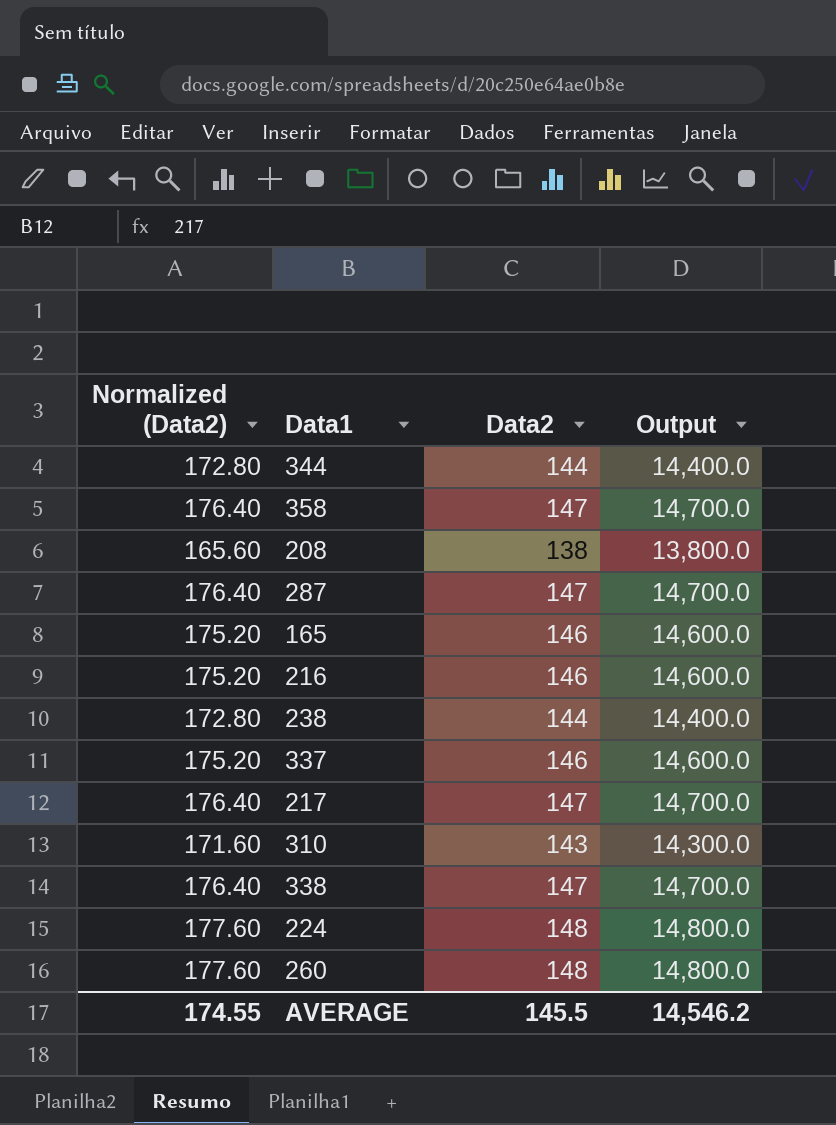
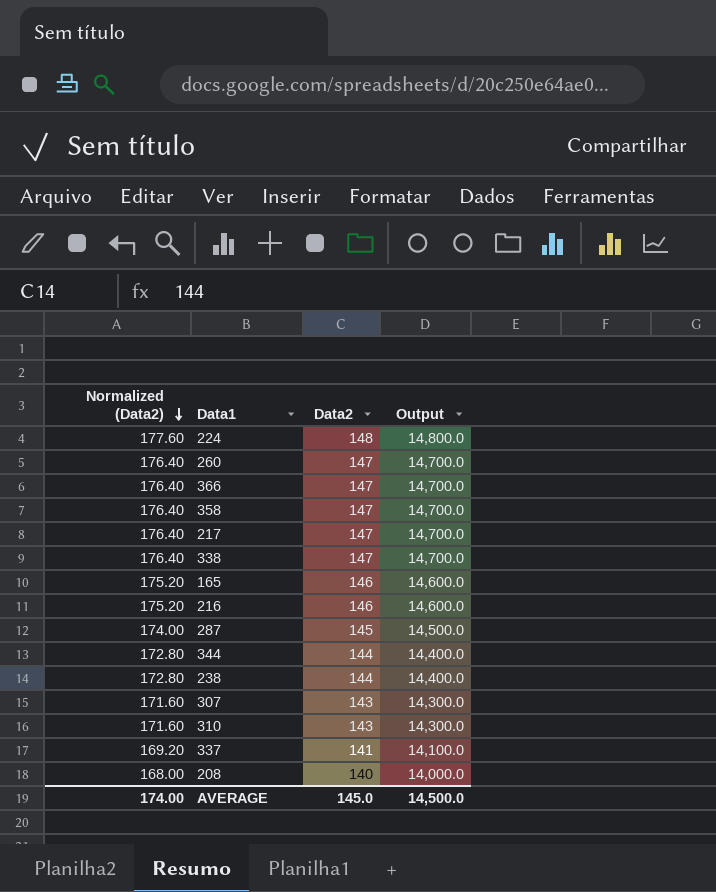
row order: none -> Normalized (Data2) descending
260 | Normalized (Data2): 177.60 -> 176.40
260 | Data2: 148 -> 147
260 | Output: 14,800.0 -> 14,700.0
row 366: none -> 176.40 | 147 | 14,700.0
287 | Normalized (Data2): 176.40 -> 174.00
287 | Data2: 147 -> 145
287 | Output: 14,700.0 -> 14,500.0
row 307: none -> 171.60 | 143 | 14,300.0
337 | Normalized (Data2): 175.20 -> 169.20
337 | Data2: 146 -> 141
337 | Output: 14,600.0 -> 14,100.0
208 | Normalized (Data2): 165.60 -> 168.00
208 | Data2: 138 -> 140
208 | Output: 13,800.0 -> 14,000.0
AVERAGE | Normalized (Data2): 174.55 -> 174.00
AVERAGE | Data2: 145.5 -> 145.0
AVERAGE | Output: 14,546.2 -> 14,500.0

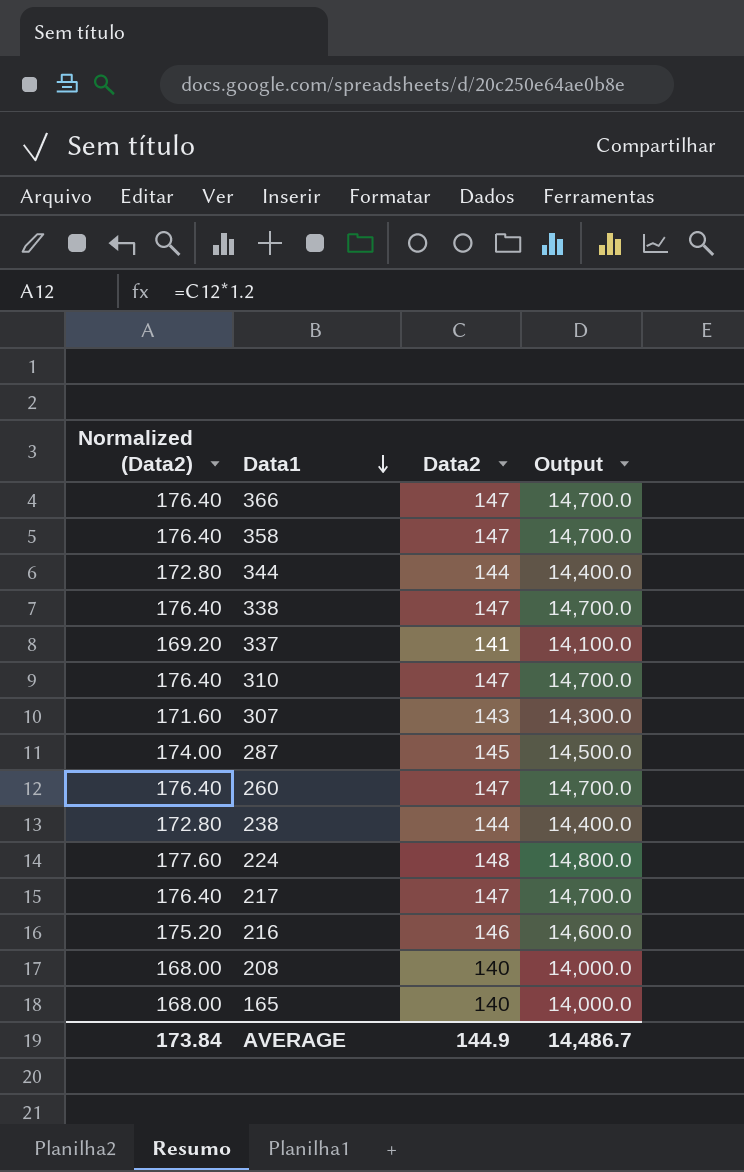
row order: Normalized (Data2) descending -> Data1 descending
310 | Normalized (Data2): 171.60 -> 176.40
310 | Data2: 143 -> 147
310 | Output: 14,300.0 -> 14,700.0
165 | Normalized (Data2): 175.20 -> 168.00
165 | Data2: 146 -> 140
165 | Output: 14,600.0 -> 14,000.0
AVERAGE | Normalized (Data2): 174.00 -> 173.84
AVERAGE | Data2: 145.0 -> 144.9
AVERAGE | Output: 14,500.0 -> 14,486.7

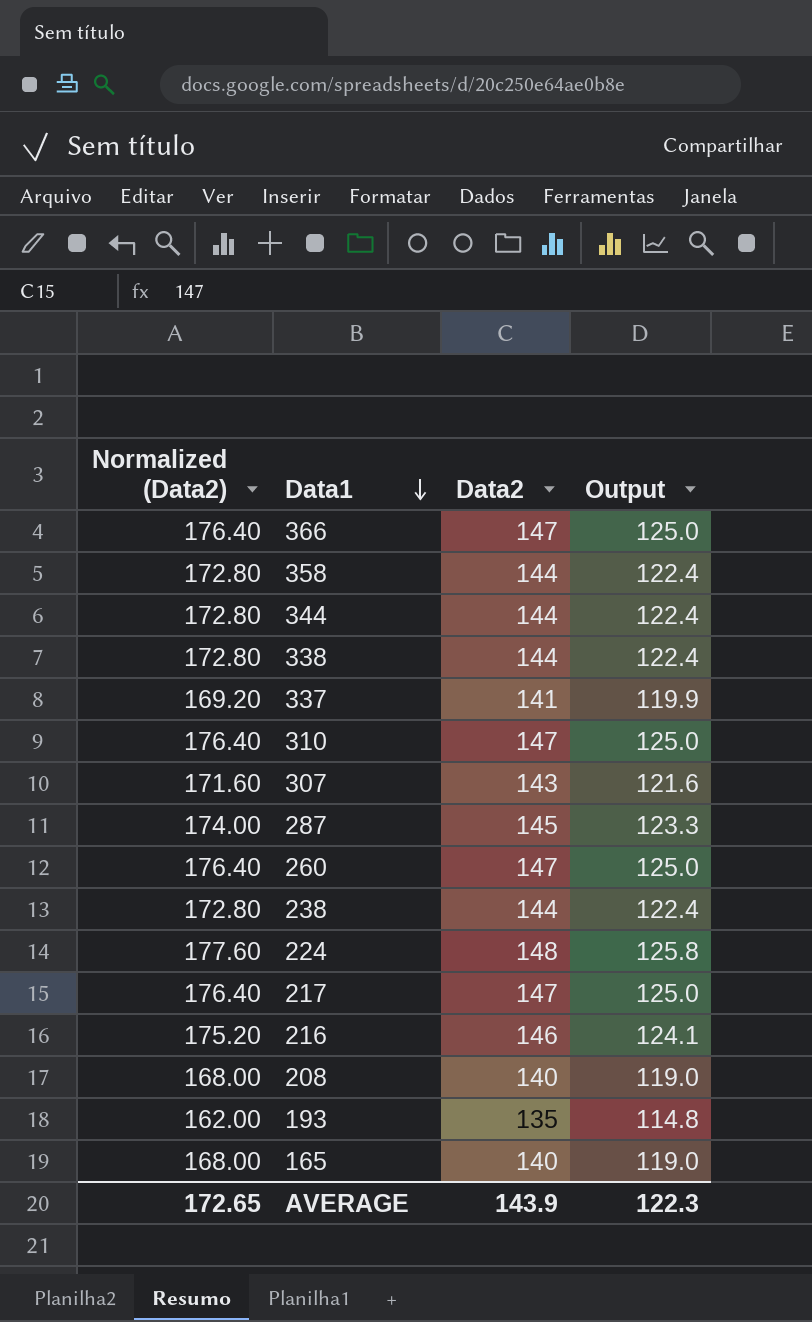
column Output | formula: [Data2] * 100 -> [Data2] * 0.85
358 | Normalized (Data2): 176.40 -> 172.80
358 | Data2: 147 -> 144
338 | Normalized (Data2): 176.40 -> 172.80
338 | Data2: 147 -> 144
row 193: none -> 162.00 | 135 | 114.8
AVERAGE | Normalized (Data2): 173.84 -> 172.65
AVERAGE | Data2: 144.9 -> 143.9
AVERAGE | Output: 14,486.7 -> 122.3

